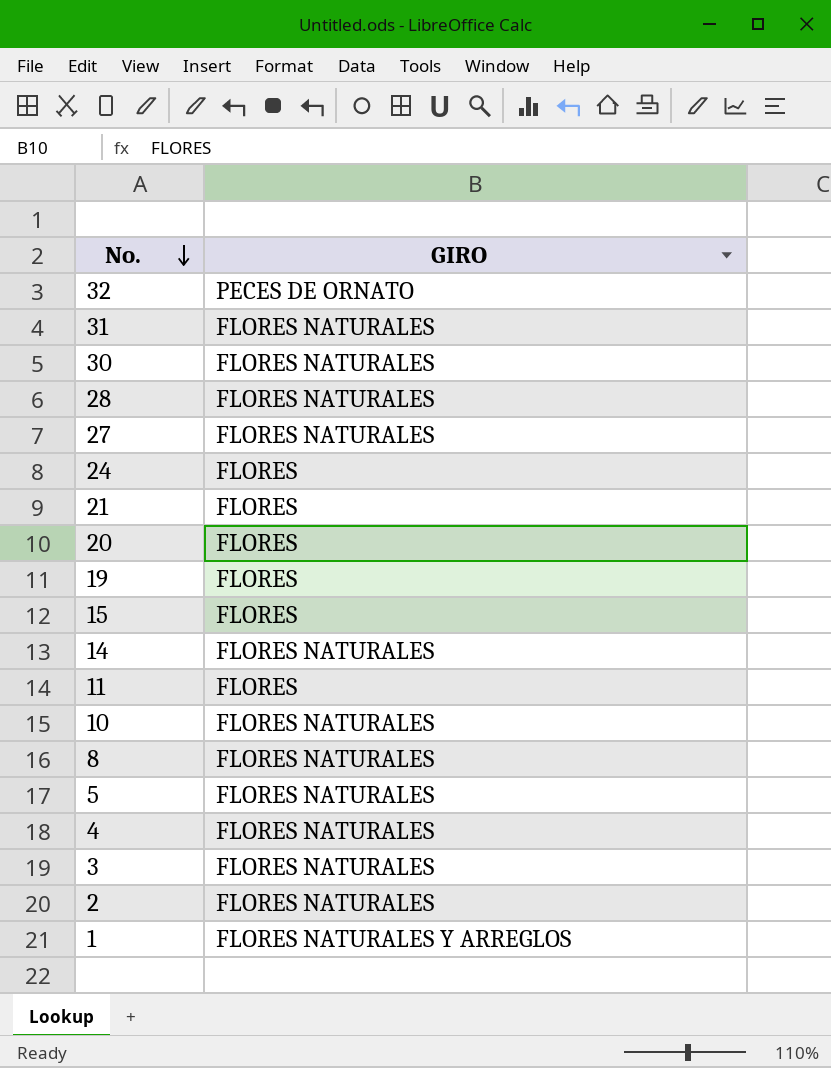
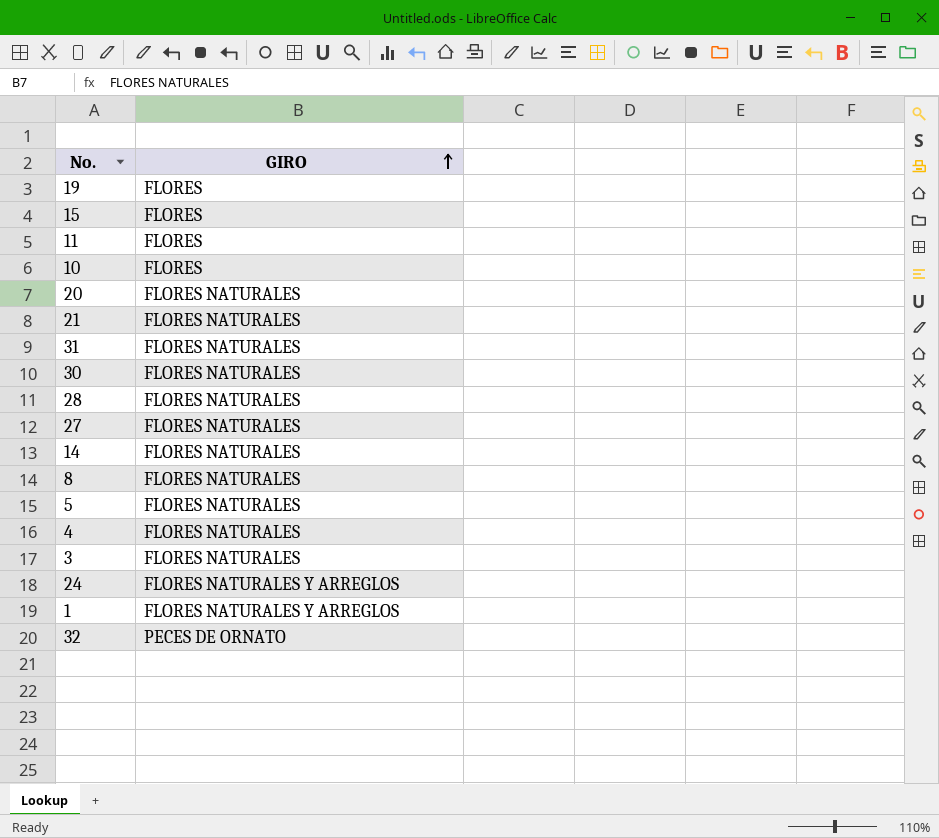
row order: No. descending -> GIRO ascending
row 2: FLORES NATURALES -> none
10 | GIRO: FLORES NATURALES -> FLORES
20 | GIRO: FLORES -> FLORES NATURALES
21 | GIRO: FLORES -> FLORES NATURALES
24 | GIRO: FLORES -> FLORES NATURALES Y ARREGLOS

